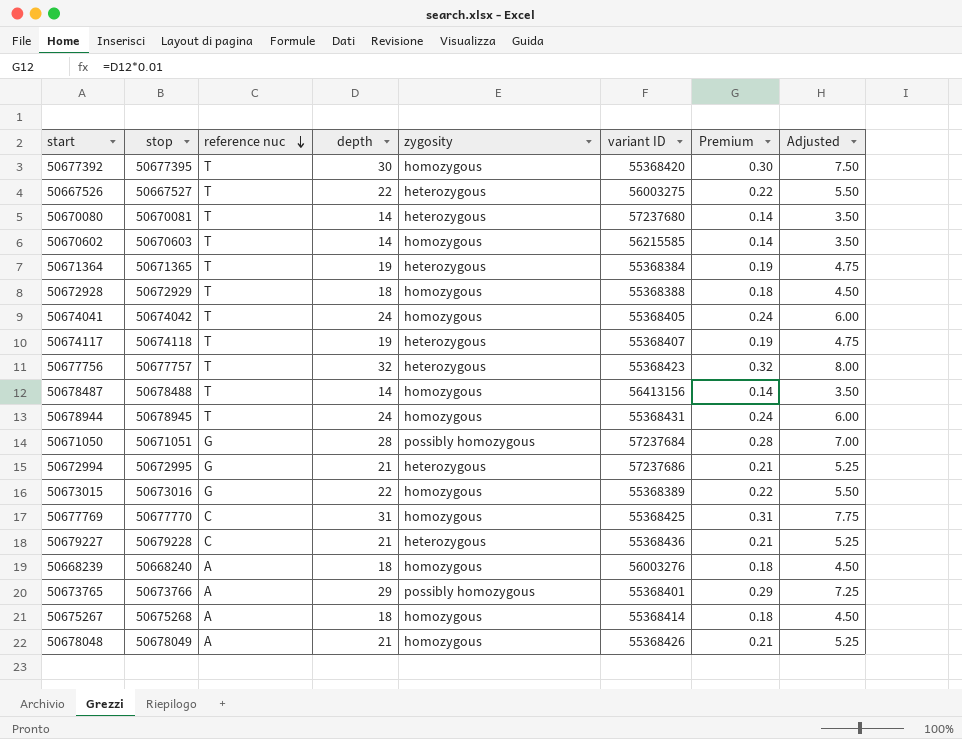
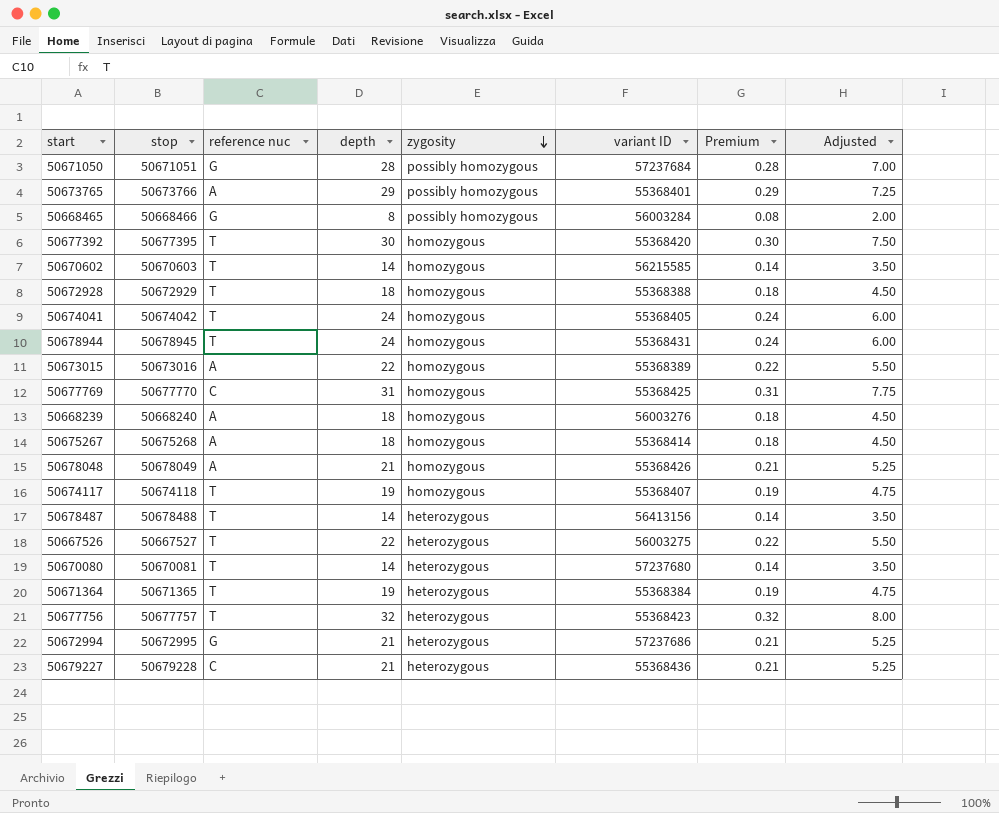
row order: reference nuc descending -> zygosity descending
row 50668465: none -> 50668466 | G | 8 | possibly homozygous | 56003284 | 0.08 | 2.00
50673015 | reference nuc: G -> A
50674117 | zygosity: heterozygous -> homozygous
50678487 | zygosity: homozygous -> heterozygous

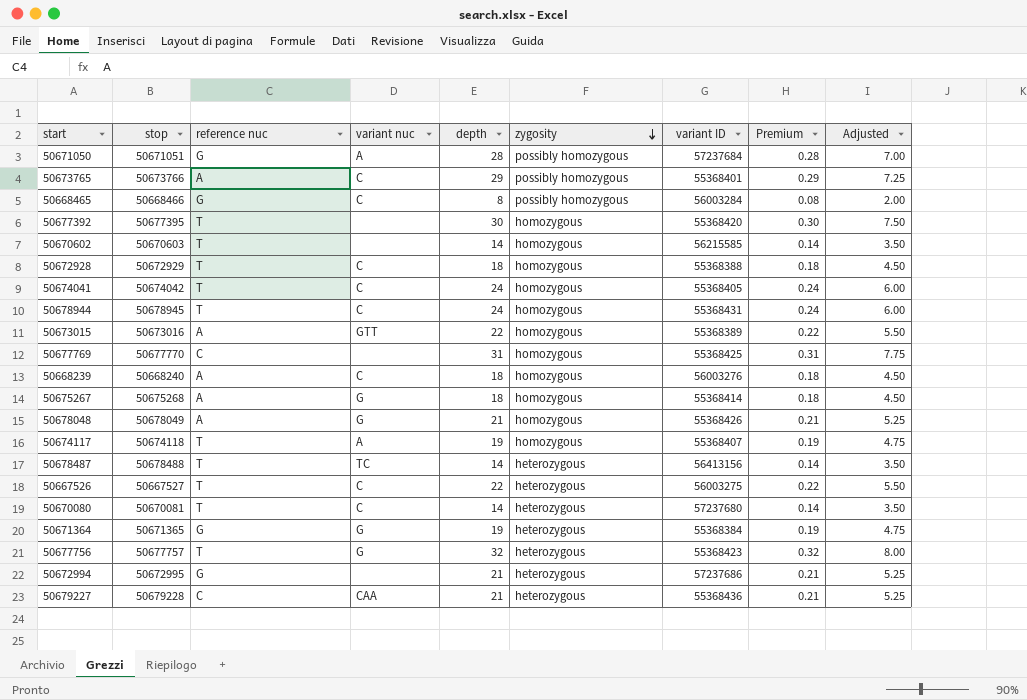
column variant nuc | position: none -> 4
50671364 | reference nuc: T -> G

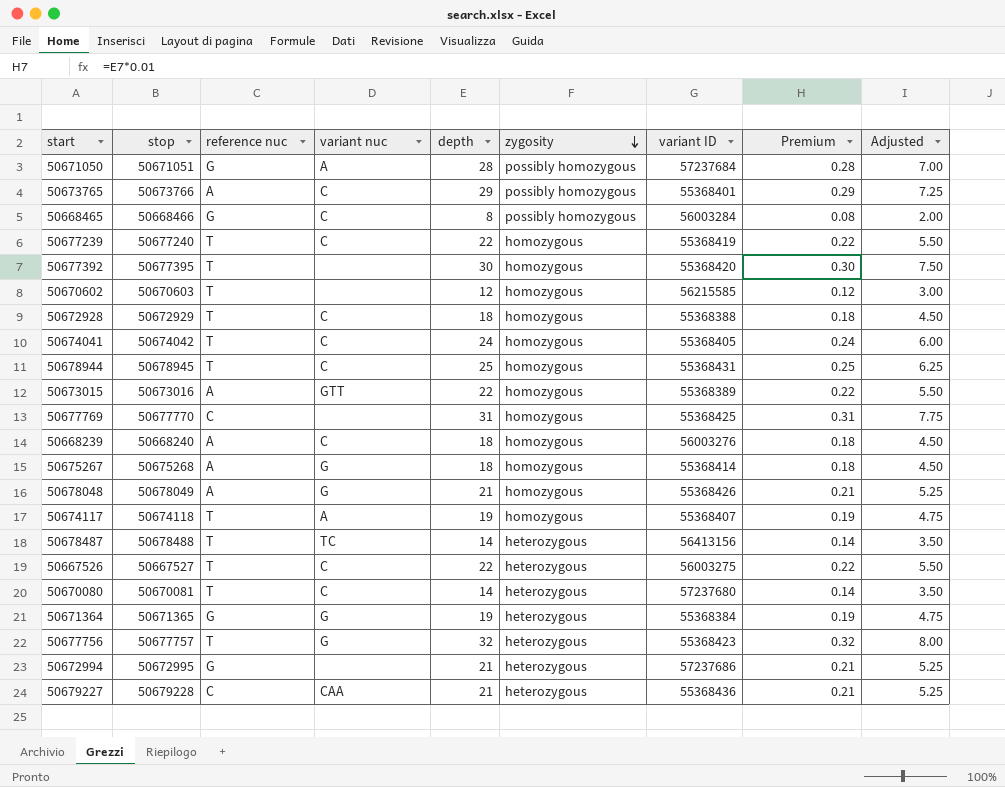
row 50677239: none -> 50677240 | T | C | 22 | homozygous | 55368419 | 0.22 | 5.50
50670602 | depth: 14 -> 12
50670602 | Premium: 0.14 -> 0.12
50670602 | Adjusted: 3.50 -> 3.00
50678944 | depth: 24 -> 25
50678944 | Premium: 0.24 -> 0.25
50678944 | Adjusted: 6.00 -> 6.25

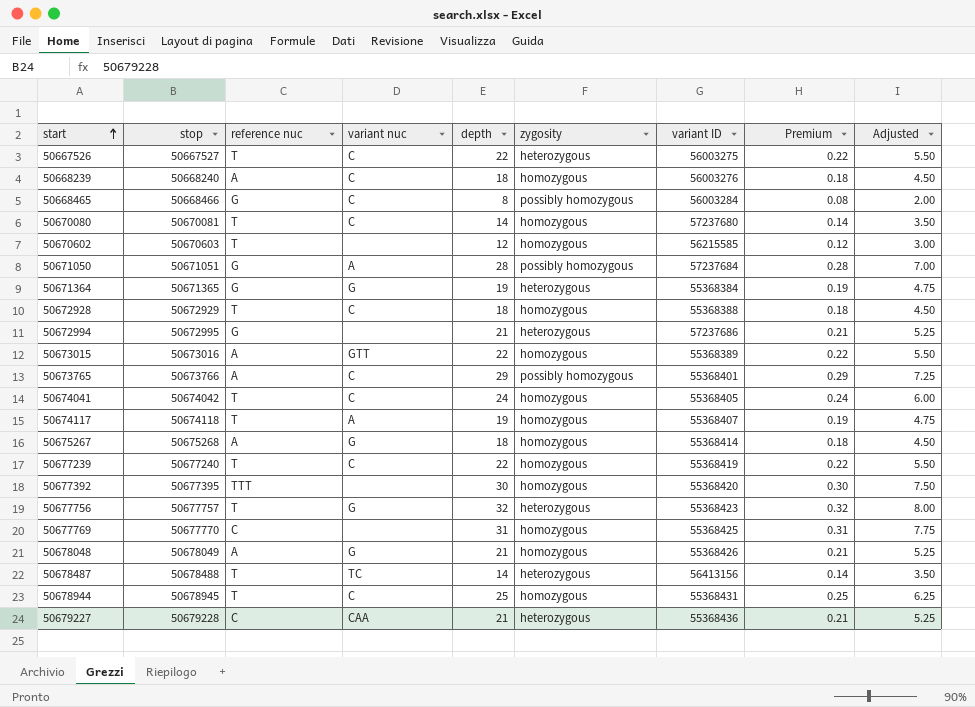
row order: zygosity descending -> start ascending
50670080 | zygosity: heterozygous -> homozygous
50677392 | reference nuc: T -> TTT

